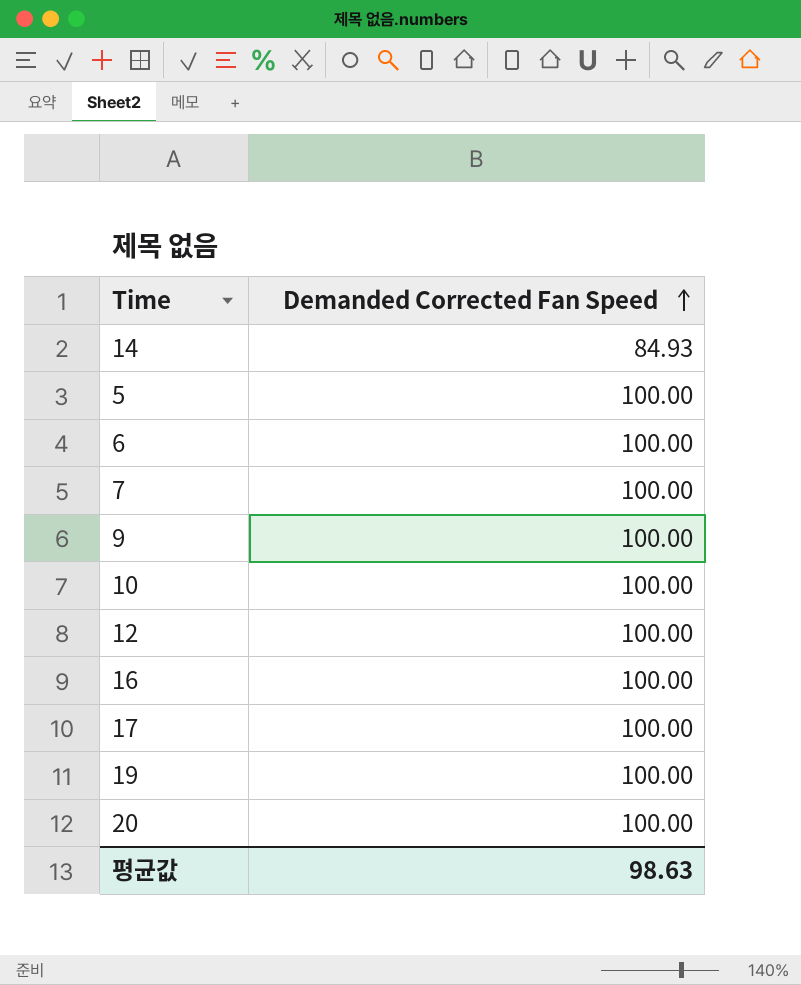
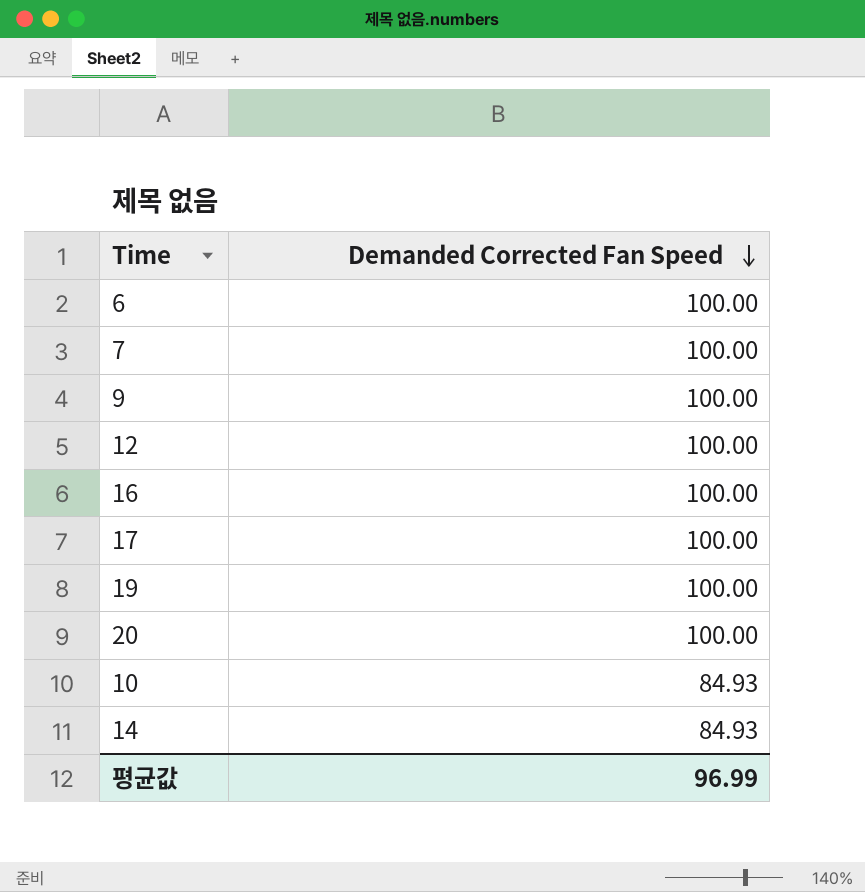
row order: Demanded Corrected Fan Speed ascending -> Demanded Corrected Fan Speed descending
row 5: 100.00 -> none
10 | Demanded Corrected Fan Speed: 100.00 -> 84.93
평균값 | Demanded Corrected Fan Speed: 98.63 -> 96.99

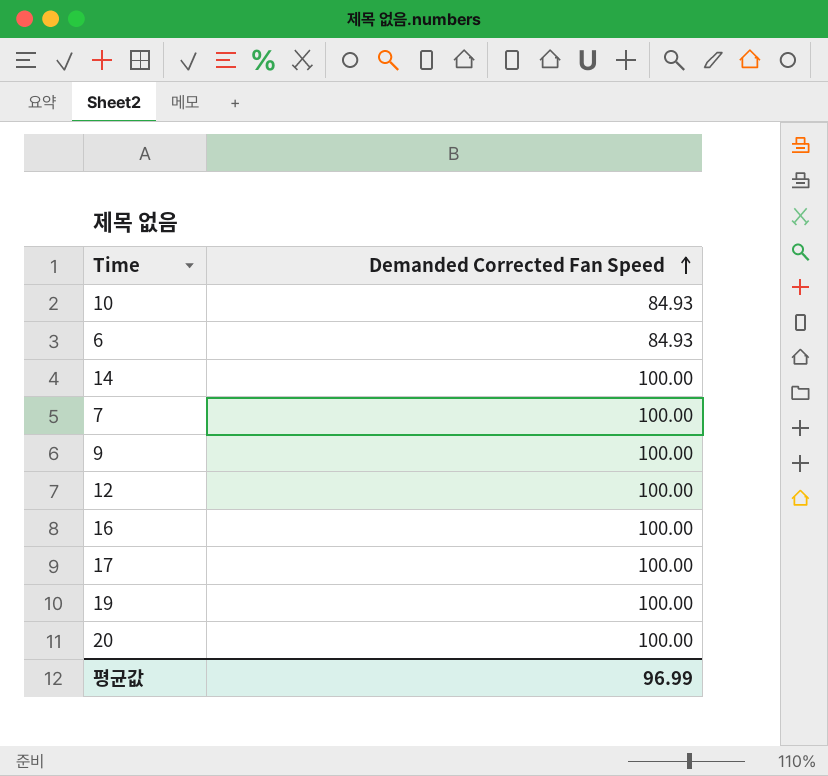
row order: Demanded Corrected Fan Speed descending -> Demanded Corrected Fan Speed ascending
6 | Demanded Corrected Fan Speed: 100.00 -> 84.93
14 | Demanded Corrected Fan Speed: 84.93 -> 100.00

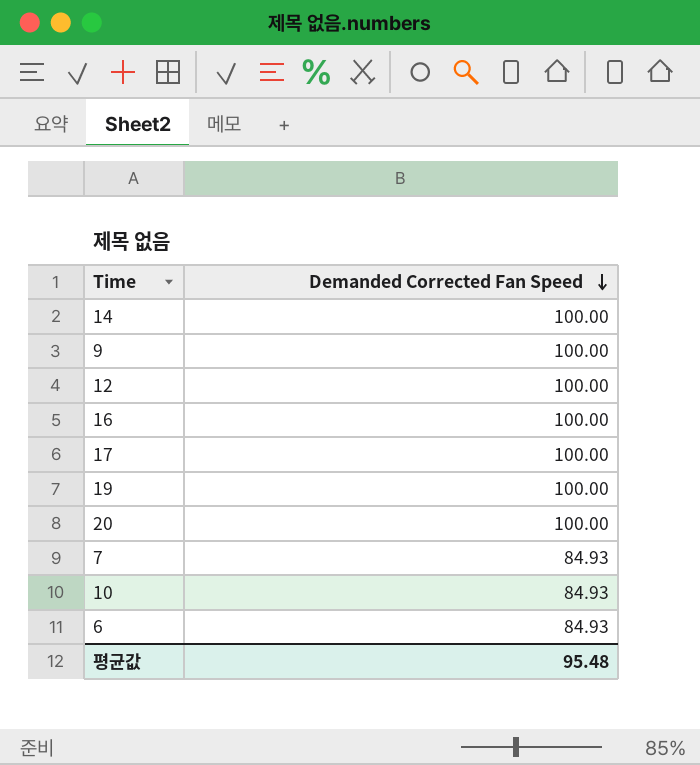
row order: Demanded Corrected Fan Speed ascending -> Demanded Corrected Fan Speed descending
7 | Demanded Corrected Fan Speed: 100.00 -> 84.93
평균값 | Demanded Corrected Fan Speed: 96.99 -> 95.48

